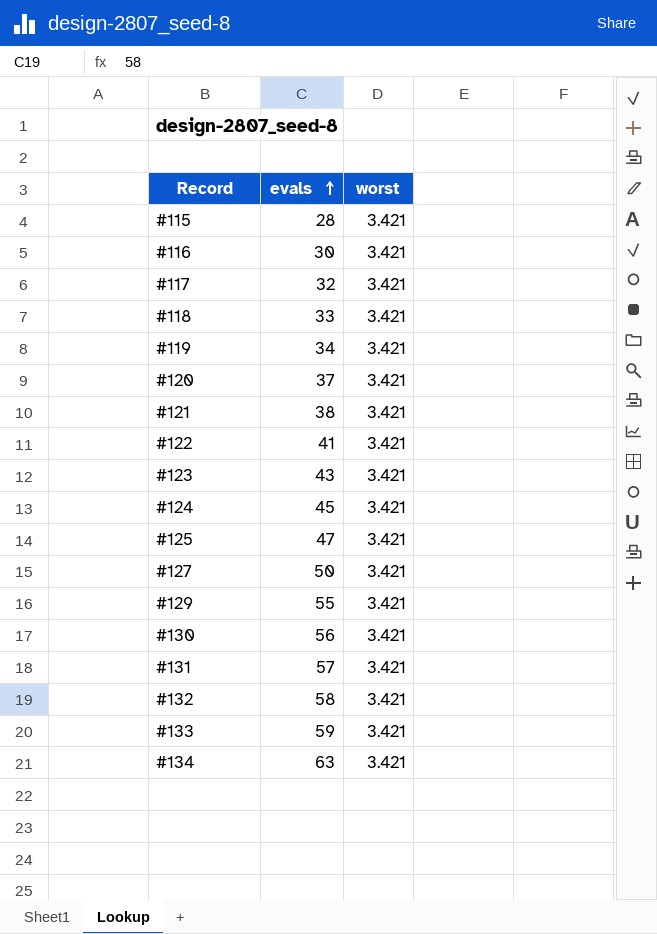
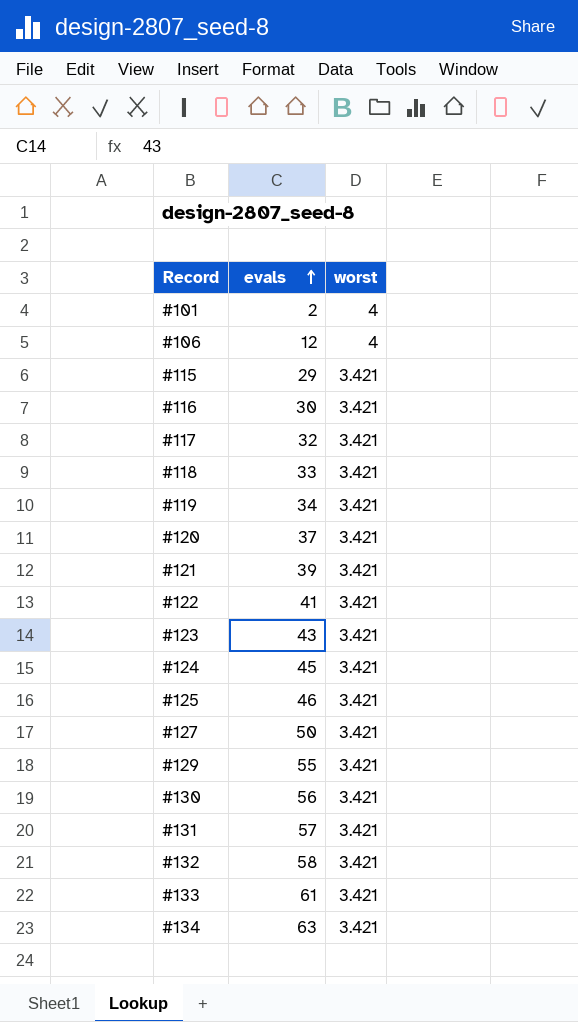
row #101: none -> 2 | 4
row #106: none -> 12 | 4
#115 | evals: 28 -> 29
#121 | evals: 38 -> 39
#125 | evals: 47 -> 46
#133 | evals: 59 -> 61

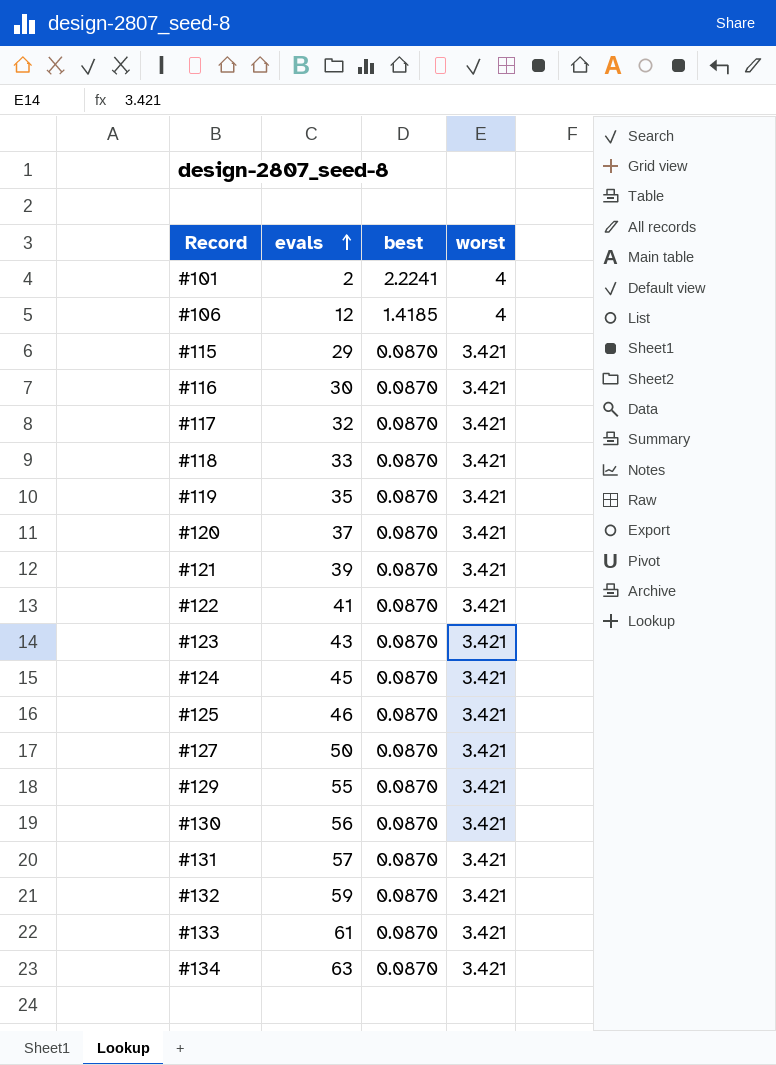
column best | position: none -> 3
#119 | evals: 34 -> 35
#132 | evals: 58 -> 59

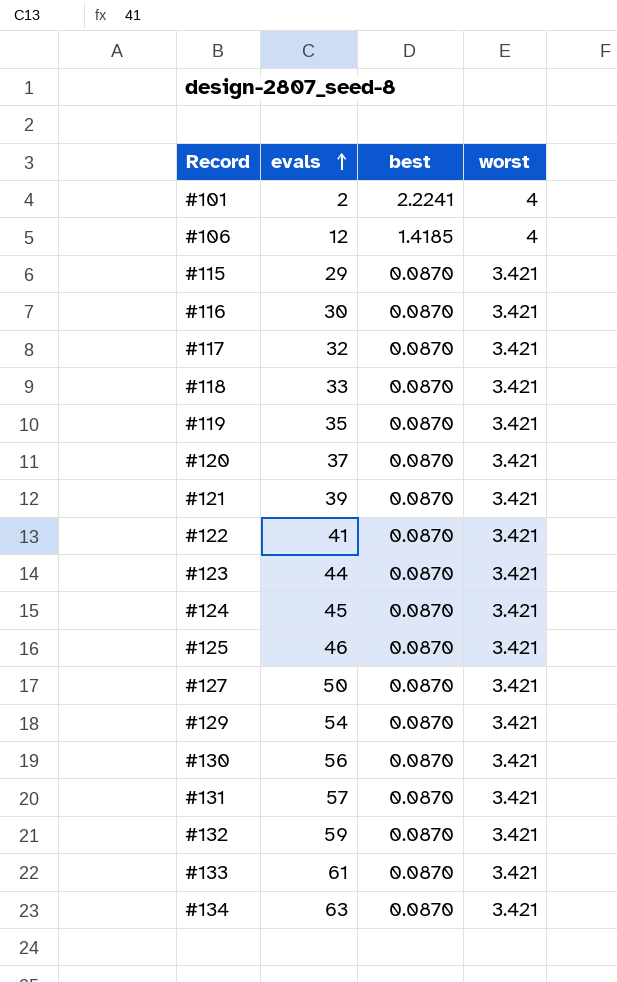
#123 | evals: 43 -> 44
#129 | evals: 55 -> 54

